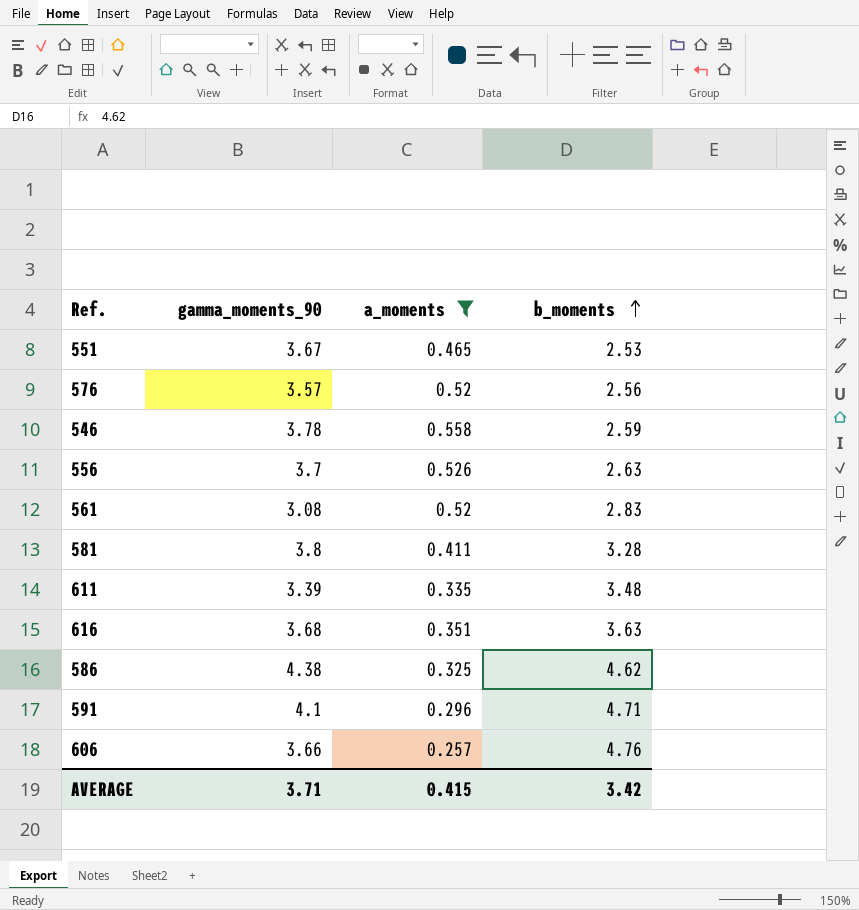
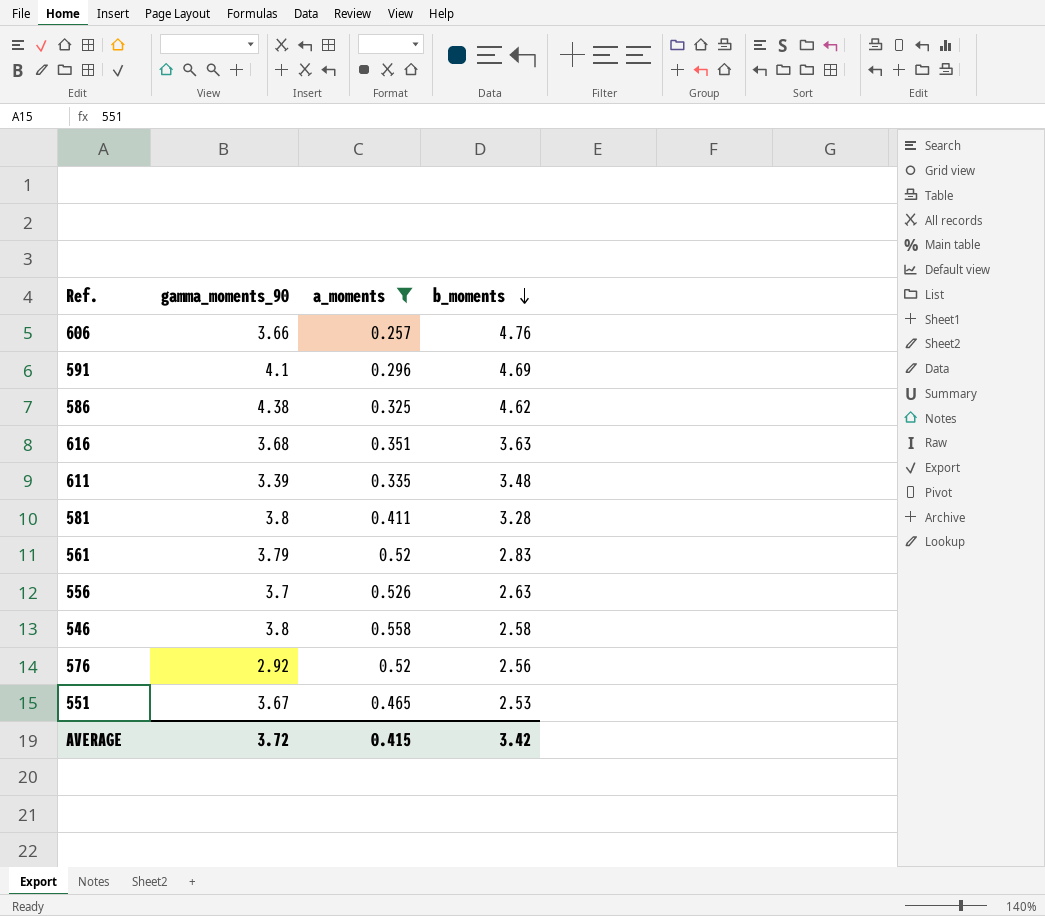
row order: b_moments ascending -> b_moments descending
591 | b_moments: 4.71 -> 4.69
561 | gamma_moments_90: 3.08 -> 3.79
546 | gamma_moments_90: 3.78 -> 3.8
546 | b_moments: 2.59 -> 2.58
576 | gamma_moments_90: 3.57 -> 2.92
AVERAGE | gamma_moments_90: 3.71 -> 3.72

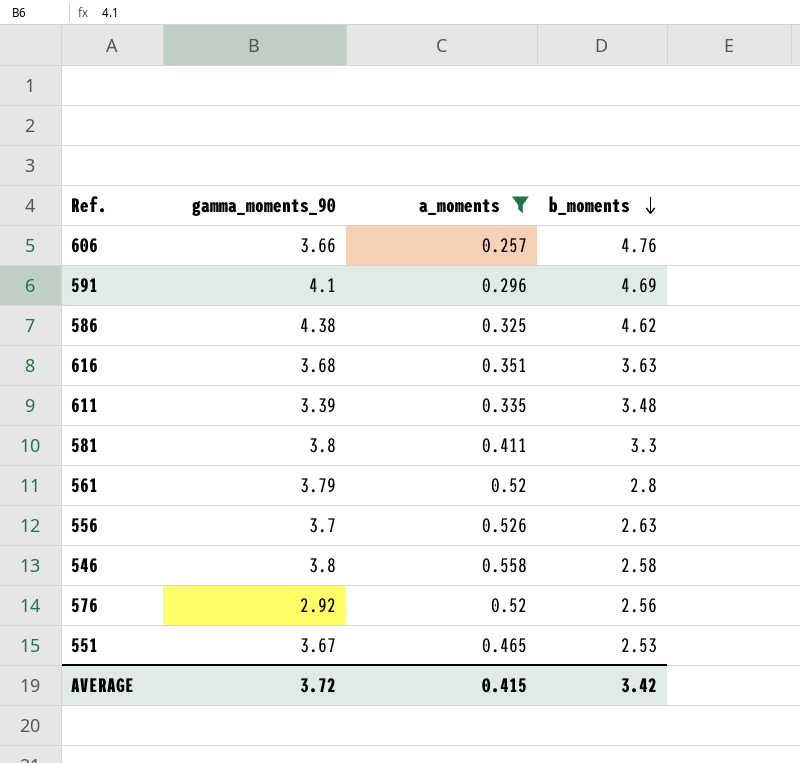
581 | b_moments: 3.28 -> 3.3
561 | b_moments: 2.83 -> 2.8

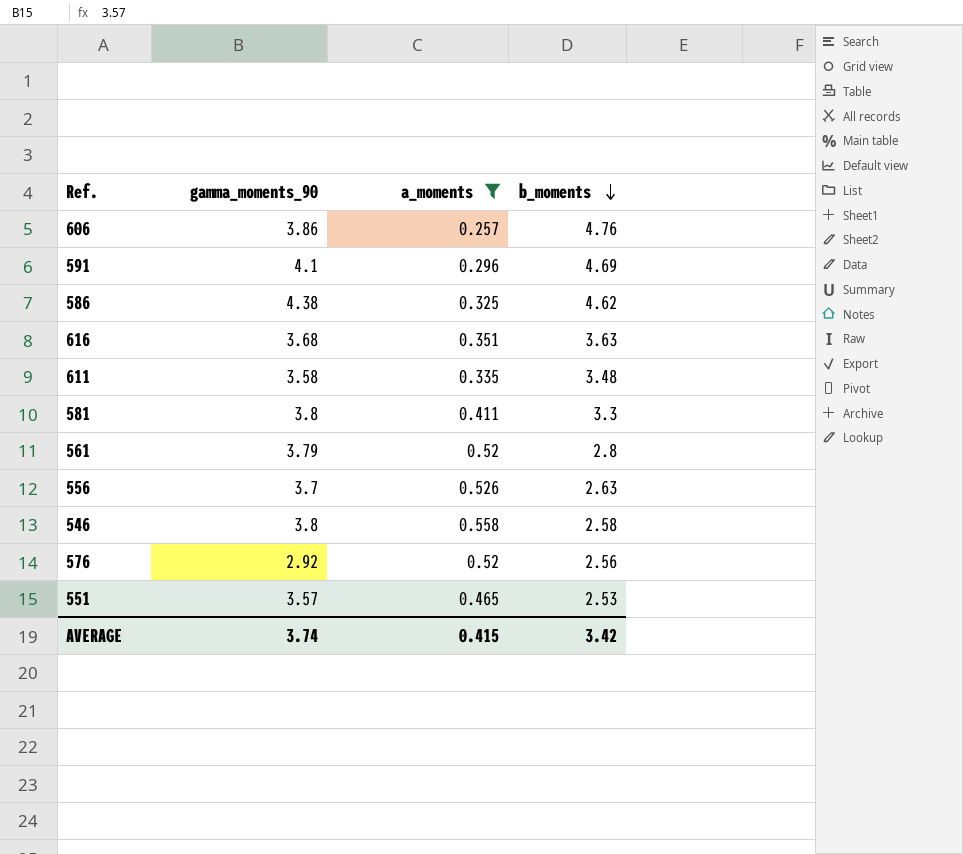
606 | gamma_moments_90: 3.66 -> 3.86
611 | gamma_moments_90: 3.39 -> 3.58
551 | gamma_moments_90: 3.67 -> 3.57
AVERAGE | gamma_moments_90: 3.72 -> 3.74

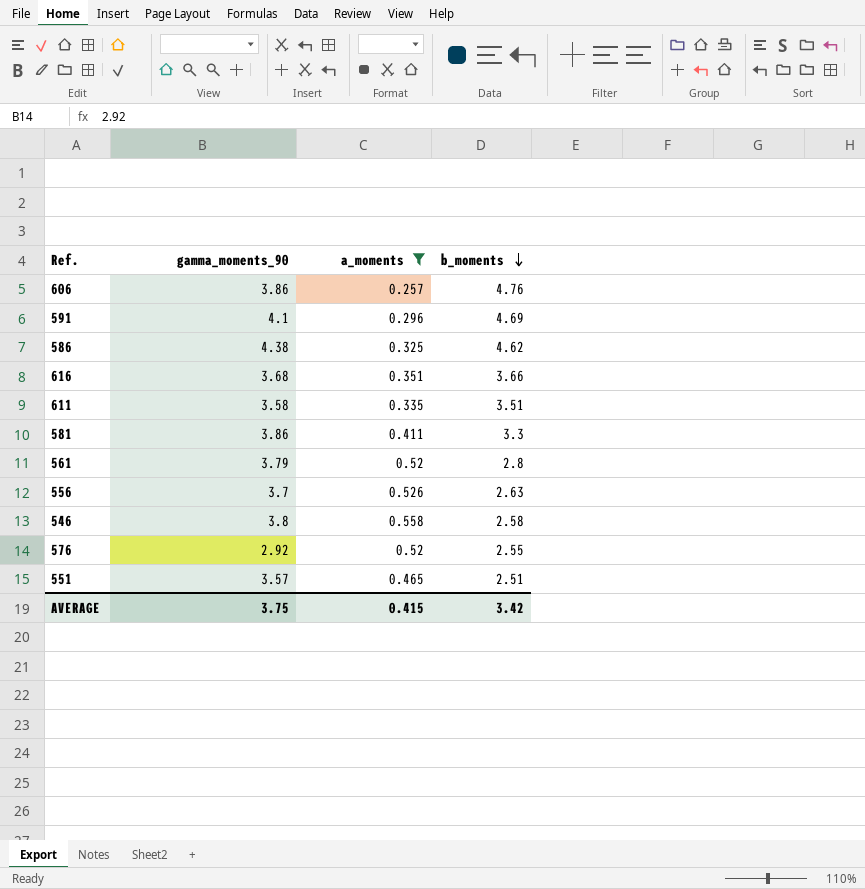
616 | b_moments: 3.63 -> 3.66
611 | b_moments: 3.48 -> 3.51
581 | gamma_moments_90: 3.8 -> 3.86
576 | b_moments: 2.56 -> 2.55
551 | b_moments: 2.53 -> 2.51
AVERAGE | gamma_moments_90: 3.74 -> 3.75

